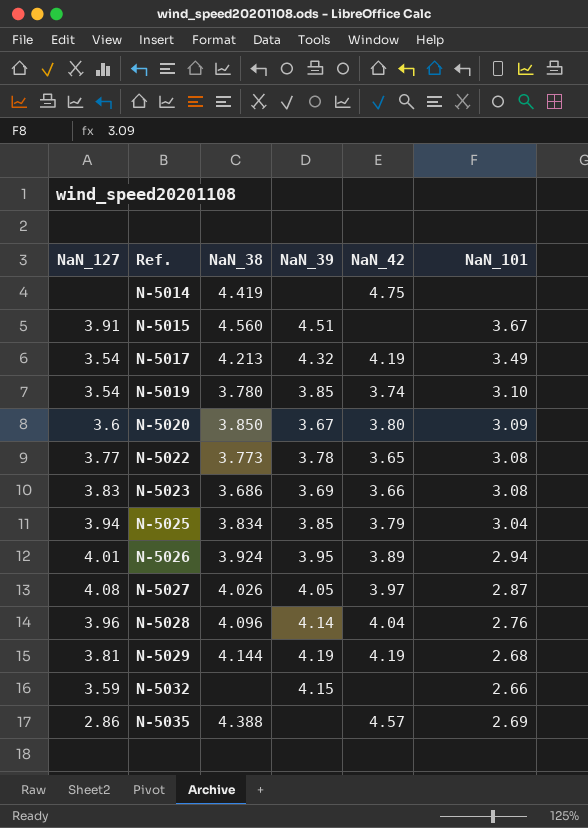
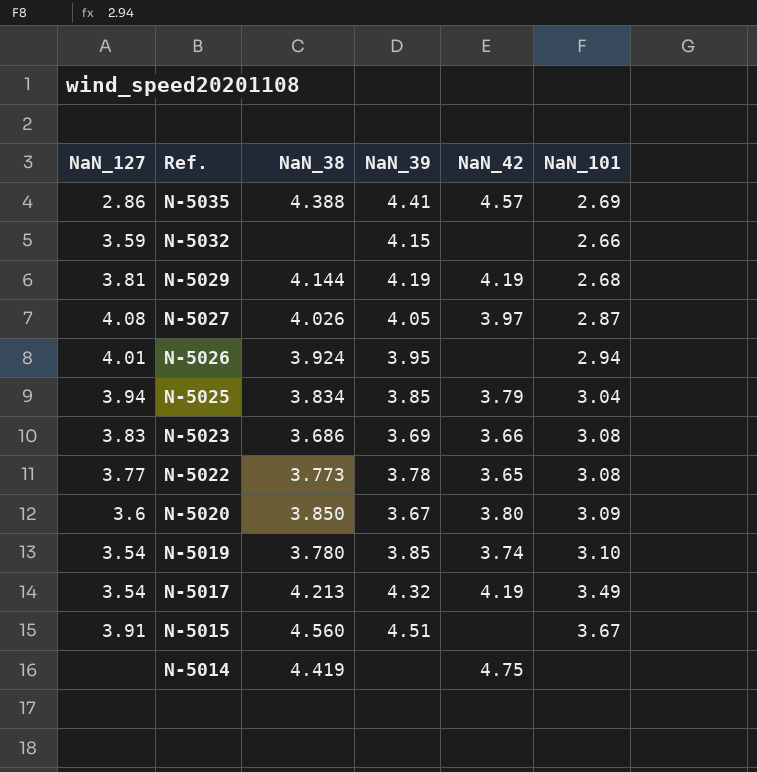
row order: Ref. ascending -> Ref. descending
row N-5028: 3.96 | 4.096 | 4.14 | 4.04 | 2.76 -> none
N-5035 | NaN_39: none -> 4.41
N-5026 | NaN_42: 3.89 -> none

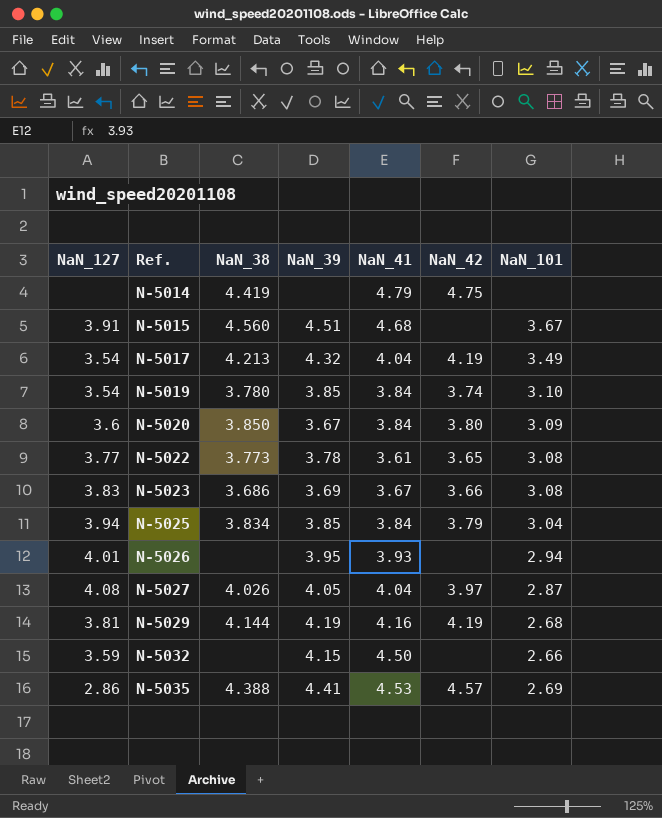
row order: Ref. descending -> Ref. ascending
column NaN_41 | position: none -> 5
N-5026 | NaN_38: 3.924 -> none

